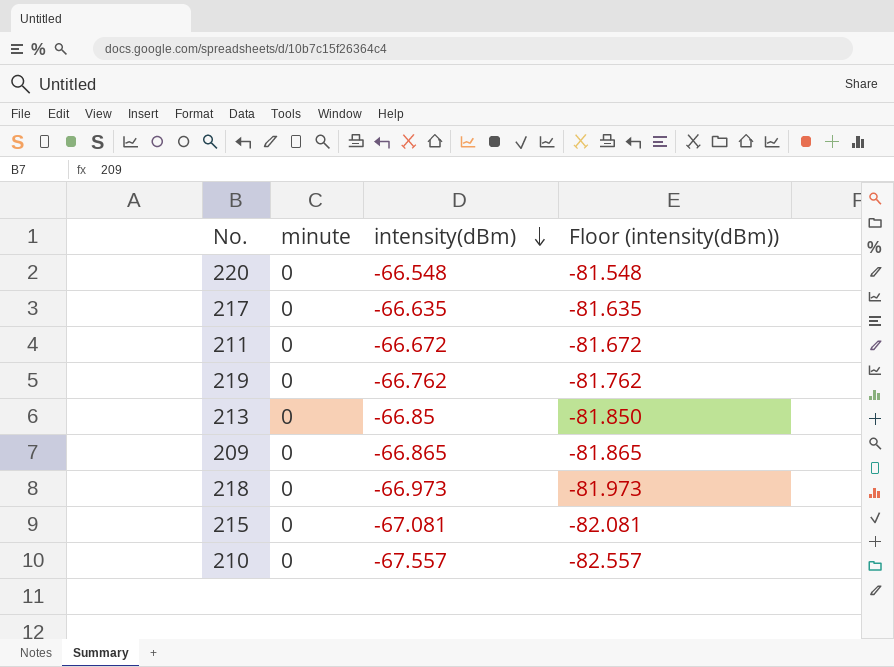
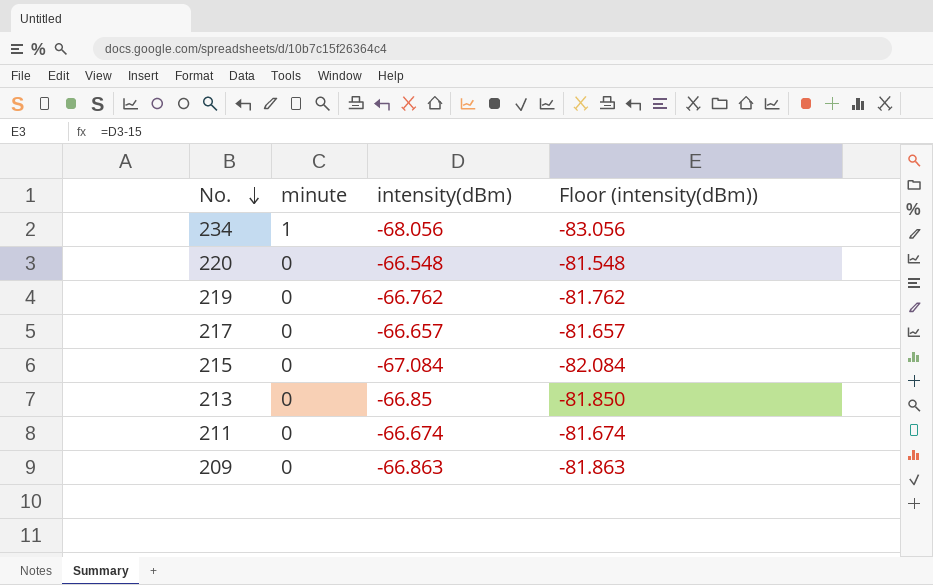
row order: intensity(dBm) descending -> No. descending
row 218: 0 | -66.973 | -81.973 -> none
row 210: 0 | -67.557 | -82.557 -> none
row 234: none -> 1 | -68.056 | -83.056
217 | intensity(dBm): -66.635 -> -66.657
217 | Floor (intensity(dBm)): -81.635 -> -81.657
215 | intensity(dBm): -67.081 -> -67.084
215 | Floor (intensity(dBm)): -82.081 -> -82.084
211 | intensity(dBm): -66.672 -> -66.674
211 | Floor (intensity(dBm)): -81.672 -> -81.674
209 | intensity(dBm): -66.865 -> -66.863
209 | Floor (intensity(dBm)): -81.865 -> -81.863

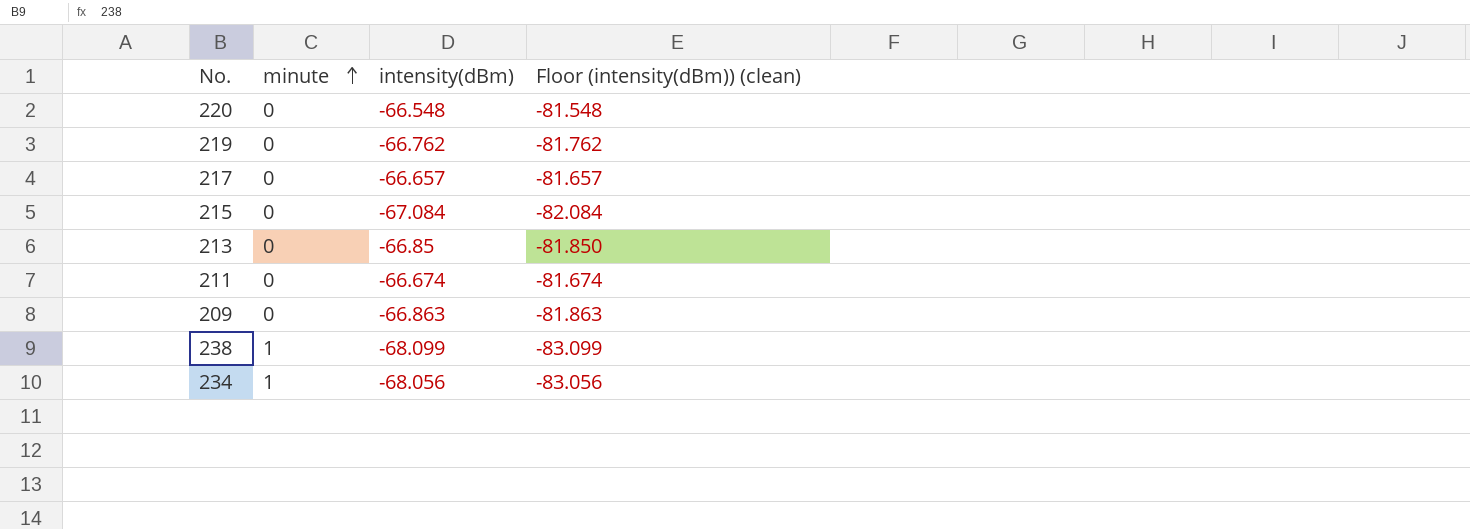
row order: No. descending -> minute ascending
column name: Floor (intensity(dBm)) -> Floor (intensity(dBm)) (clean)
row 238: none -> 1 | -68.099 | -83.099

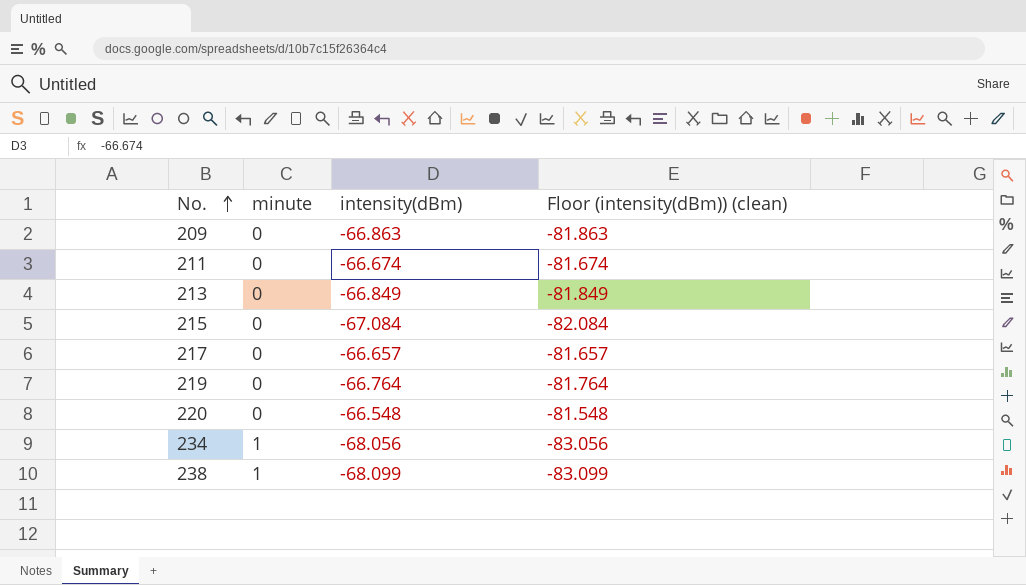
row order: minute ascending -> No. ascending
213 | intensity(dBm): -66.85 -> -66.849
213 | Floor (intensity(dBm)) (clean): -81.850 -> -81.849
219 | intensity(dBm): -66.762 -> -66.764
219 | Floor (intensity(dBm)) (clean): -81.762 -> -81.764

